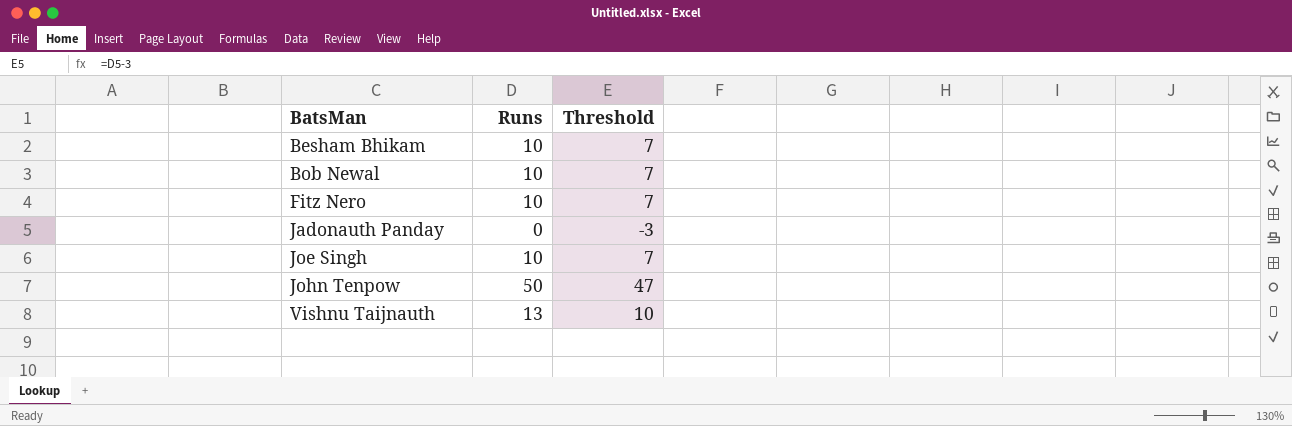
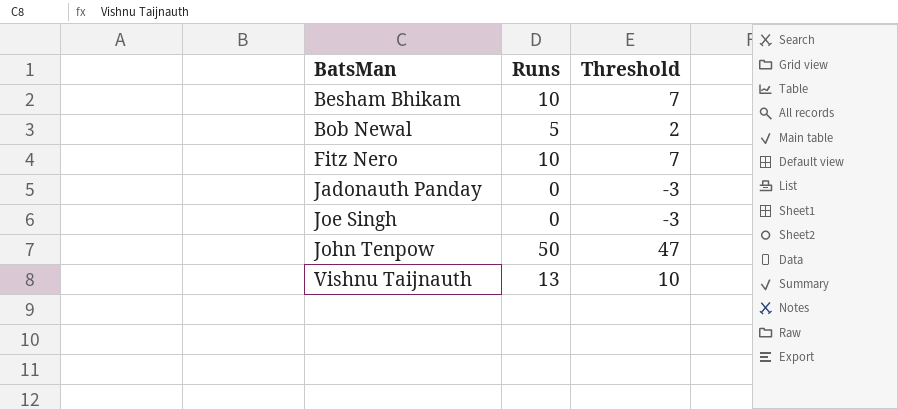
Bob Newal | Runs: 10 -> 5
Bob Newal | Threshold: 7 -> 2
Joe Singh | Runs: 10 -> 0
Joe Singh | Threshold: 7 -> -3

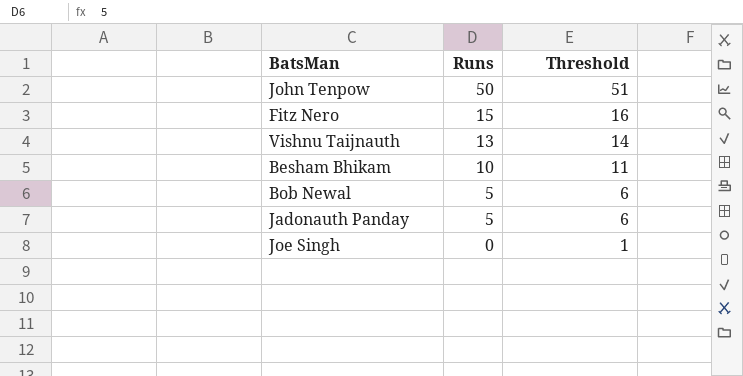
row order: BatsMan ascending -> Runs descending
column Threshold | formula: [Runs] - 3 -> [Runs] + 1
Fitz Nero | Runs: 10 -> 15
Jadonauth Panday | Runs: 0 -> 5

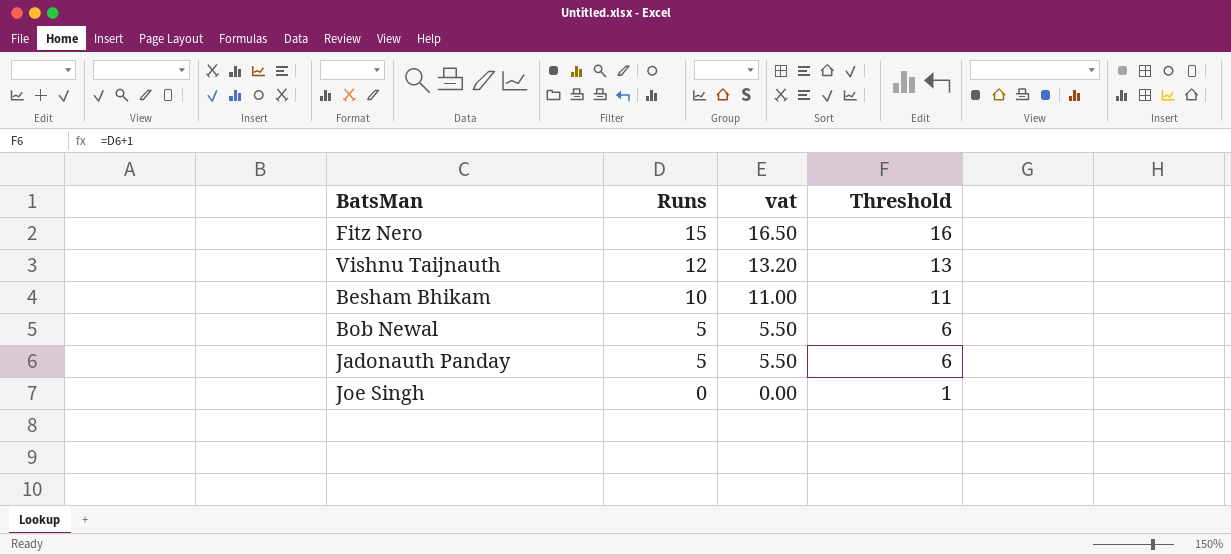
column vat | formula: none -> [Runs] * 1.1
row John Tenpow: 50 | 51 -> none
Vishnu Taijnauth | Runs: 13 -> 12
Vishnu Taijnauth | Threshold: 14 -> 13

